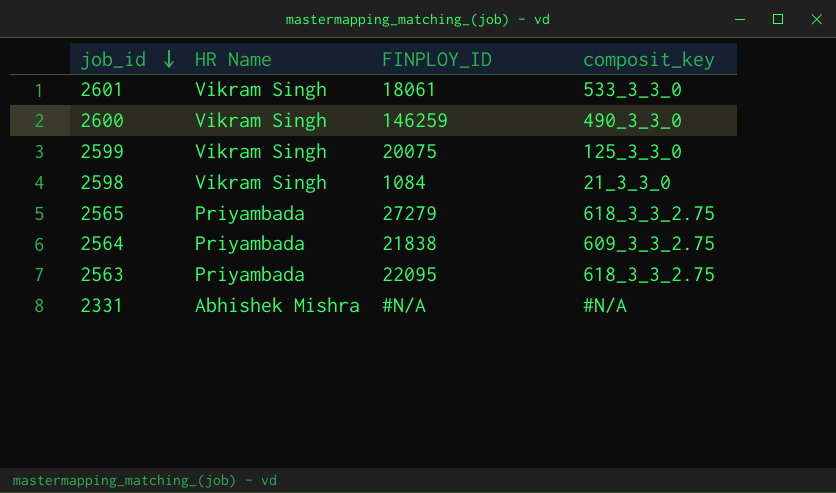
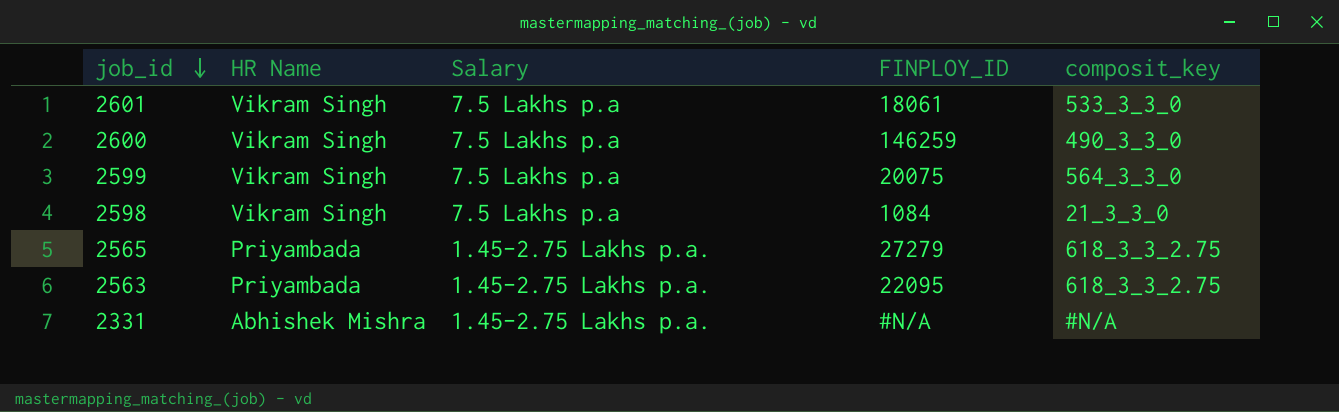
column Salary | position: none -> 3
row 2564: Priyambada | 21838 | 609_3_3_2.75 -> none
2599 | composit_key: 125_3_3_0 -> 564_3_3_0

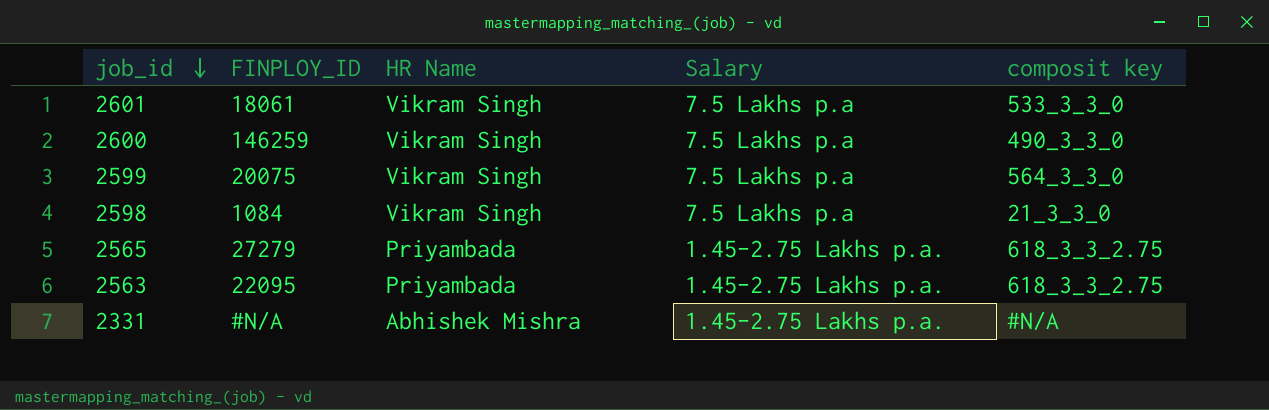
column FINPLOY_ID | position: 4 -> 2
column name: composit_key -> composit key

